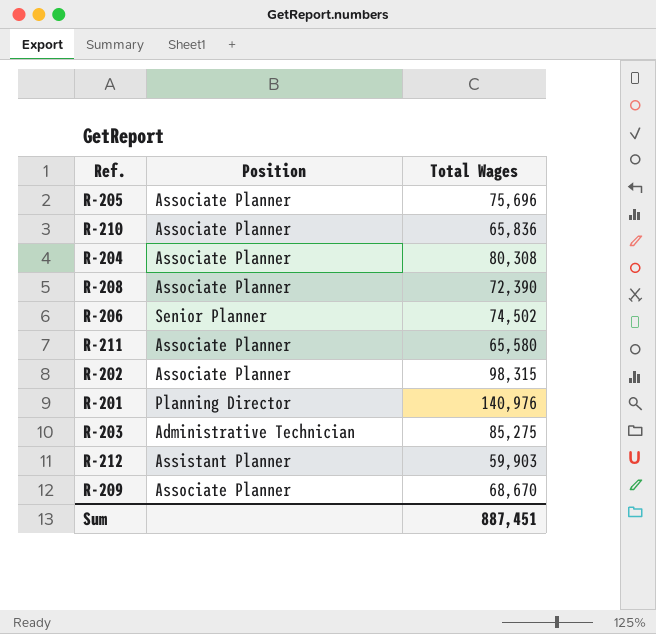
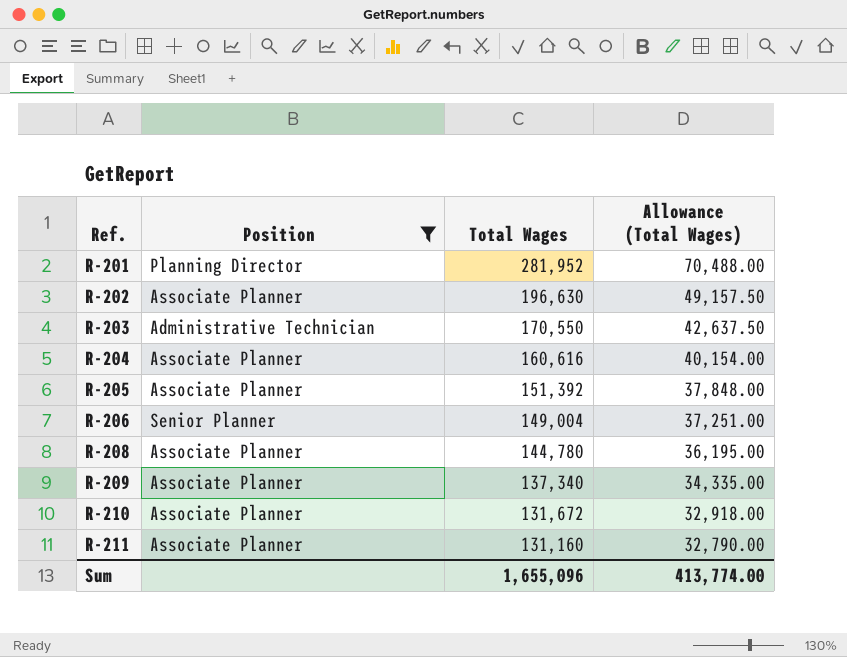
filter: none -> Position != Assistant Planner
row order: none -> Ref. ascending
column Allowance (Total Wages) | formula: none -> [Total Wages] * 0.25
R-201 | Total Wages: 140,976 -> 281,952
R-202 | Total Wages: 98,315 -> 196,630
R-203 | Total Wages: 85,275 -> 170,550
R-204 | Total Wages: 80,308 -> 160,616
R-205 | Total Wages: 75,696 -> 151,392
R-206 | Total Wages: 74,502 -> 149,004
R-208 | Total Wages: 72,390 -> 144,780
R-209 | Total Wages: 68,670 -> 137,340
R-210 | Total Wages: 65,836 -> 131,672
R-211 | Total Wages: 65,580 -> 131,160
Sum | Total Wages: 887,451 -> 1,655,096

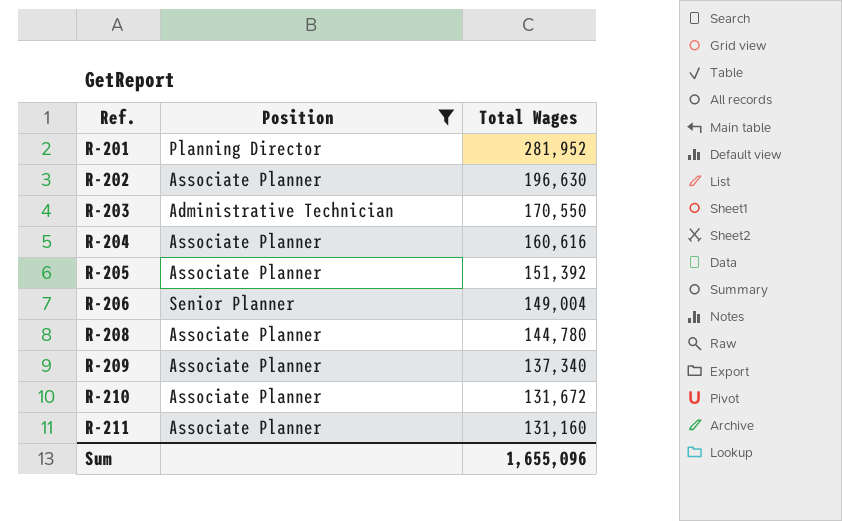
column Allowance (Total Wages) | formula: [Total Wages] * 0.25 -> none

